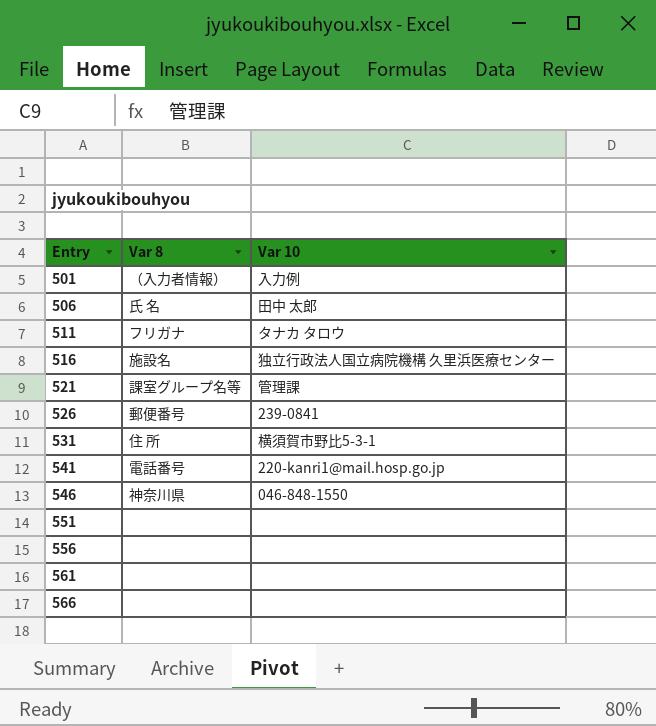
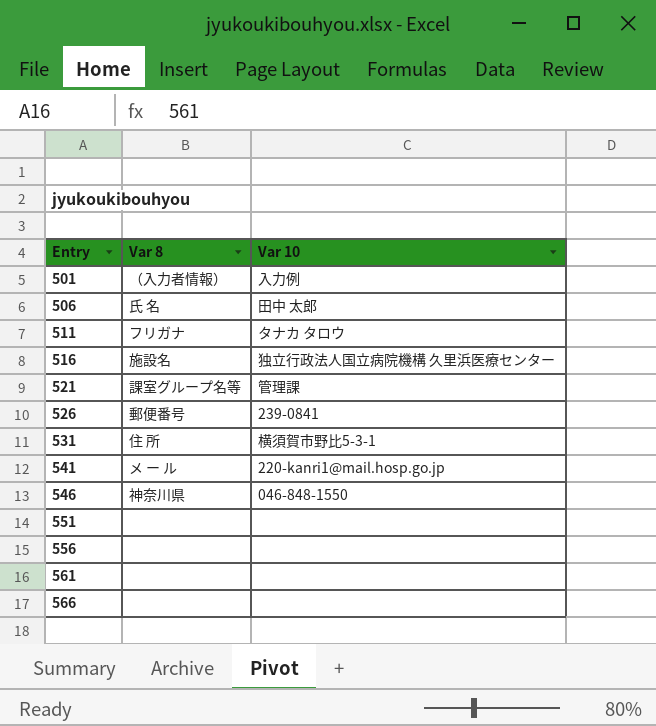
541 | Var 8: 電話番号 -> メ ー ル

